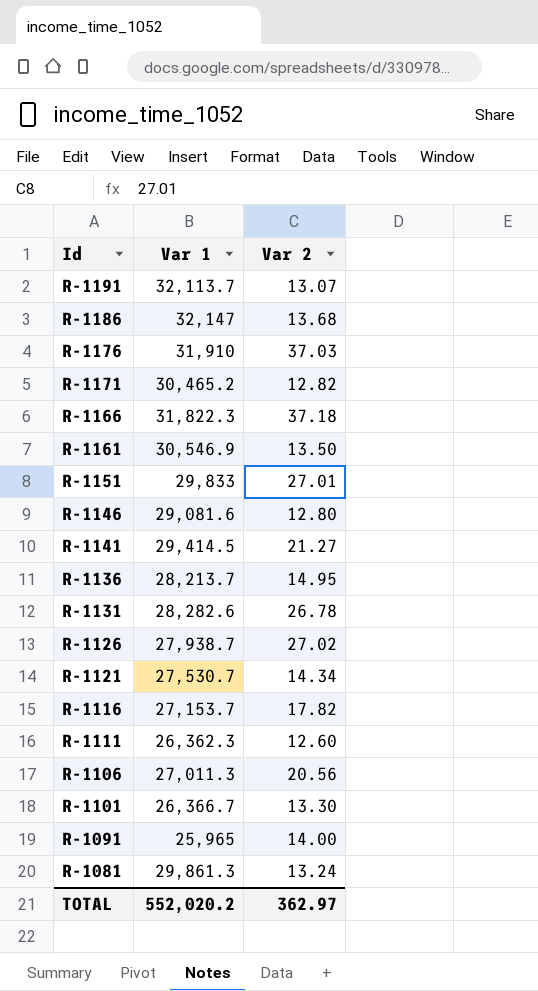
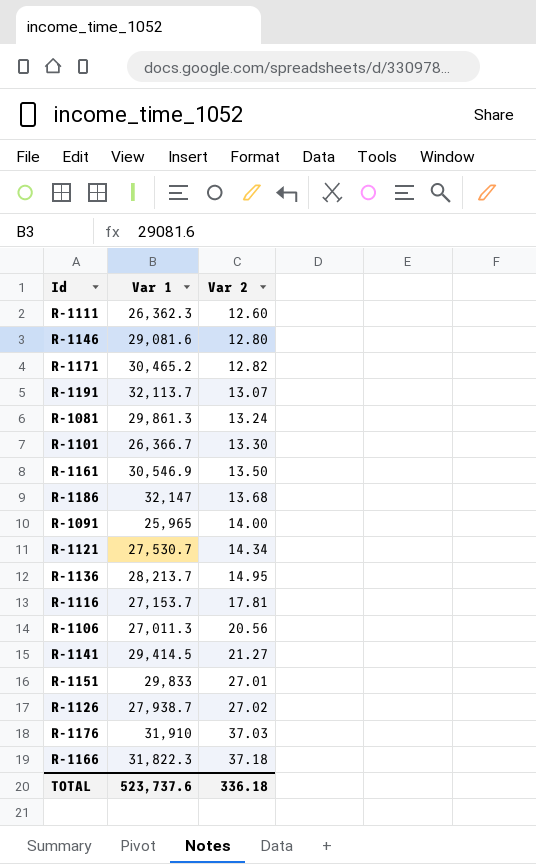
row order: Id descending -> Var 2 ascending
row R-1131: 28,282.6 | 26.78 -> none
R-1116 | Var 2: 17.82 -> 17.81
TOTAL | Var 1: 552,020.2 -> 523,737.6
TOTAL | Var 2: 362.97 -> 336.18

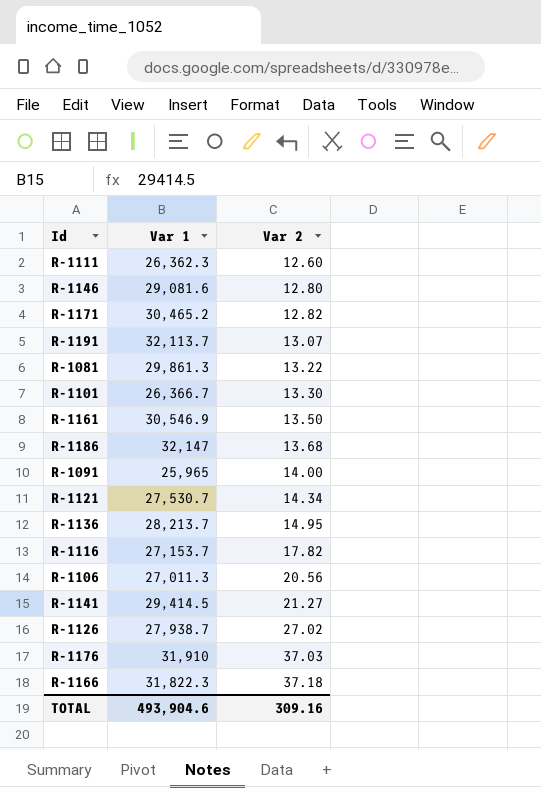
row R-1151: 29,833 | 27.01 -> none
R-1081 | Var 2: 13.24 -> 13.22
R-1116 | Var 2: 17.81 -> 17.82
TOTAL | Var 1: 523,737.6 -> 493,904.6
TOTAL | Var 2: 336.18 -> 309.16

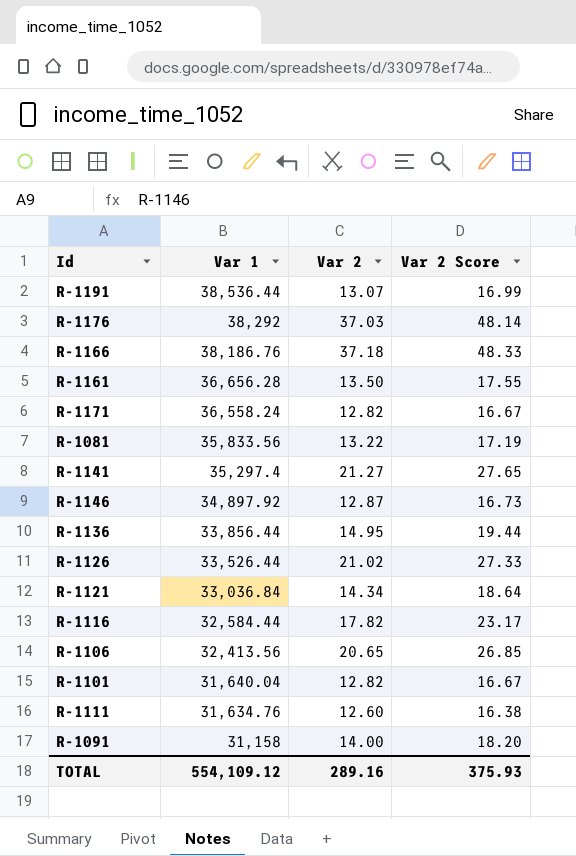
row order: Var 2 ascending -> Var 1 descending
column Var 2 Score | formula: none -> [Var 2] * 1.3
row R-1186: 32,147 | 13.68 -> none
R-1191 | Var 1: 32,113.7 -> 38,536.44
R-1176 | Var 1: 31,910 -> 38,292
R-1166 | Var 1: 31,822.3 -> 38,186.76
R-1161 | Var 1: 30,546.9 -> 36,656.28
R-1171 | Var 1: 30,465.2 -> 36,558.24
R-1081 | Var 1: 29,861.3 -> 35,833.56
R-1141 | Var 1: 29,414.5 -> 35,297.4
R-1146 | Var 1: 29,081.6 -> 34,897.92
R-1146 | Var 2: 12.80 -> 12.87
R-1136 | Var 1: 28,213.7 -> 33,856.44
R-1126 | Var 1: 27,938.7 -> 33,526.44
R-1126 | Var 2: 27.02 -> 21.02
R-1121 | Var 1: 27,530.7 -> 33,036.84
R-1116 | Var 1: 27,153.7 -> 32,584.44
R-1106 | Var 1: 27,011.3 -> 32,413.56
R-1106 | Var 2: 20.56 -> 20.65
R-1101 | Var 1: 26,366.7 -> 31,640.04
R-1101 | Var 2: 13.30 -> 12.82
R-1111 | Var 1: 26,362.3 -> 31,634.76
R-1091 | Var 1: 25,965 -> 31,158
TOTAL | Var 1: 493,904.6 -> 554,109.12
TOTAL | Var 2: 309.16 -> 289.16

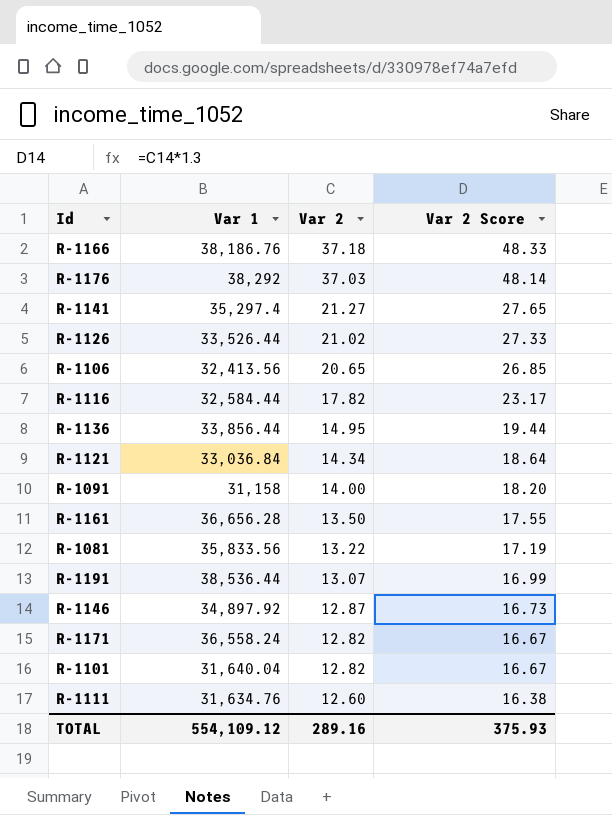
row order: Var 1 descending -> Var 2 descending

